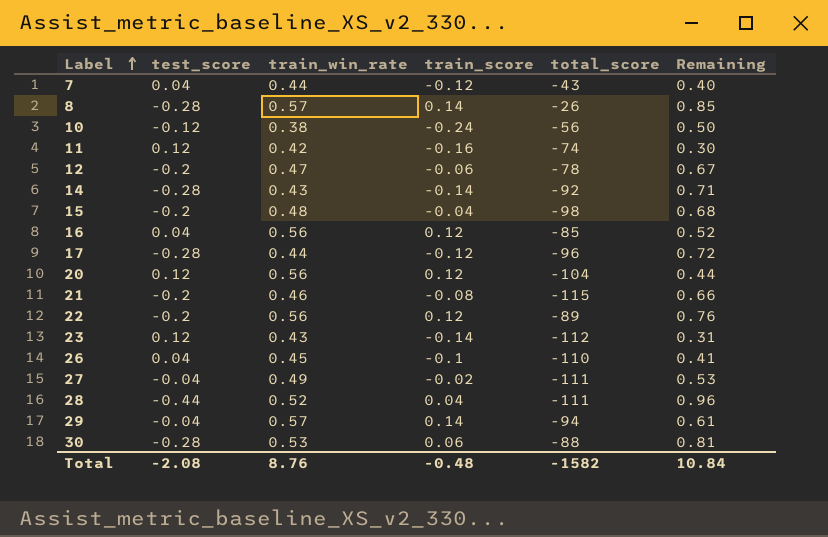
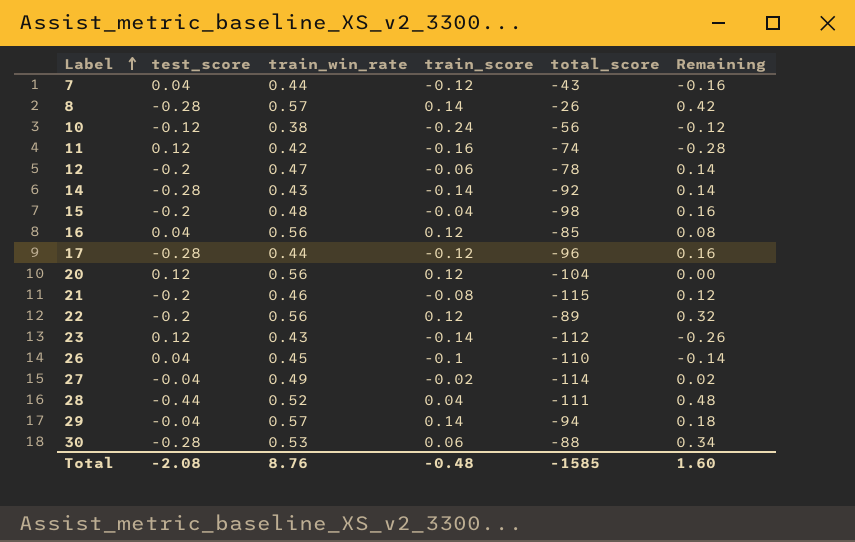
column Remaining | formula: [train_win_rate] - [test_score] -> [train_score] - [test_score]
27 | total_score: -111 -> -114
Total | total_score: -1582 -> -1585
Total | Remaining: 10.84 -> 1.60

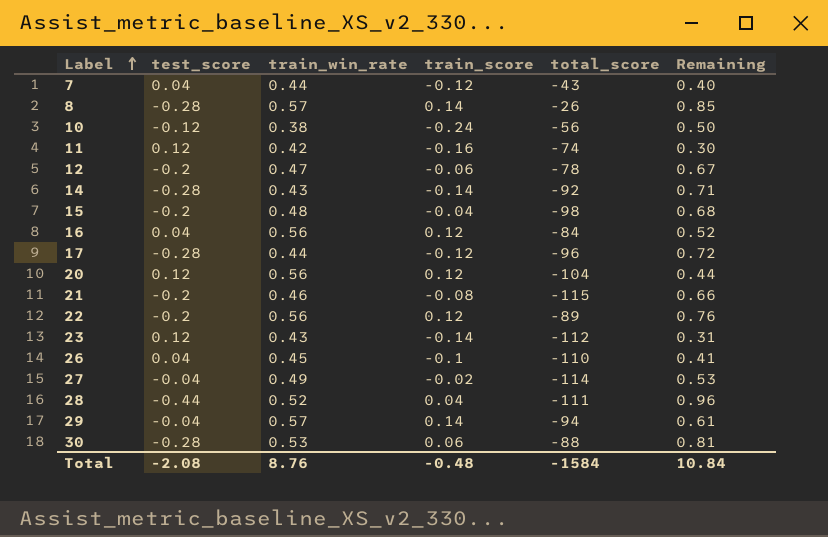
column Remaining | formula: [train_score] - [test_score] -> [train_win_rate] - [test_score]
16 | total_score: -85 -> -84
Total | total_score: -1585 -> -1584
Total | Remaining: 1.60 -> 10.84

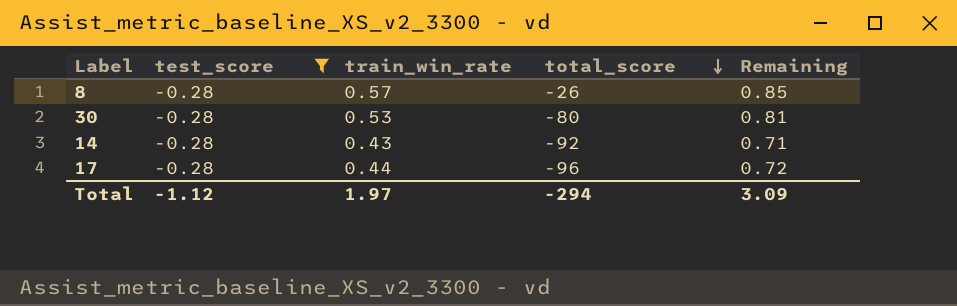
filter: none -> test_score = -0.28
row order: Label ascending -> total_score descending
column train_score | position: 4 -> none
30 | total_score: -88 -> -80
Total | test_score: -2.08 -> -1.12
Total | train_win_rate: 8.76 -> 1.97
Total | total_score: -1584 -> -294
Total | Remaining: 10.84 -> 3.09

